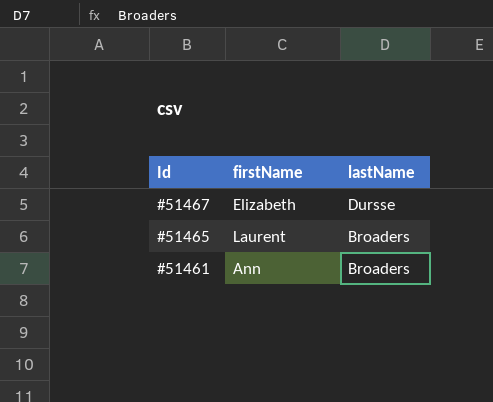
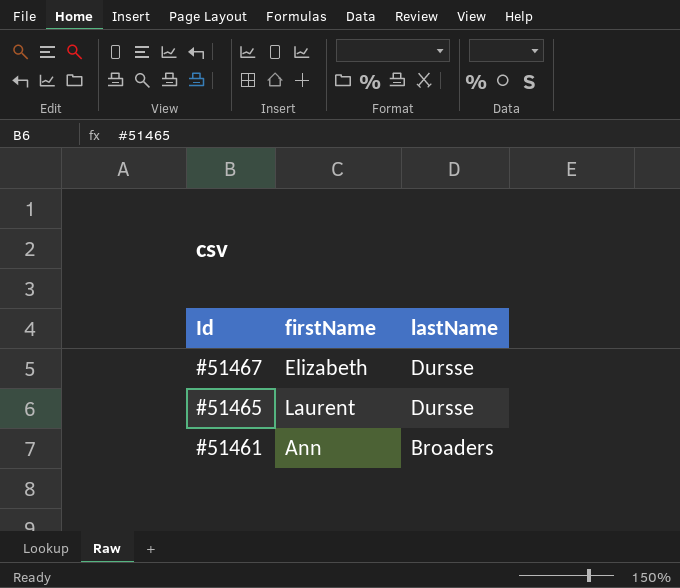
#51465 | lastName: Broaders -> Dursse

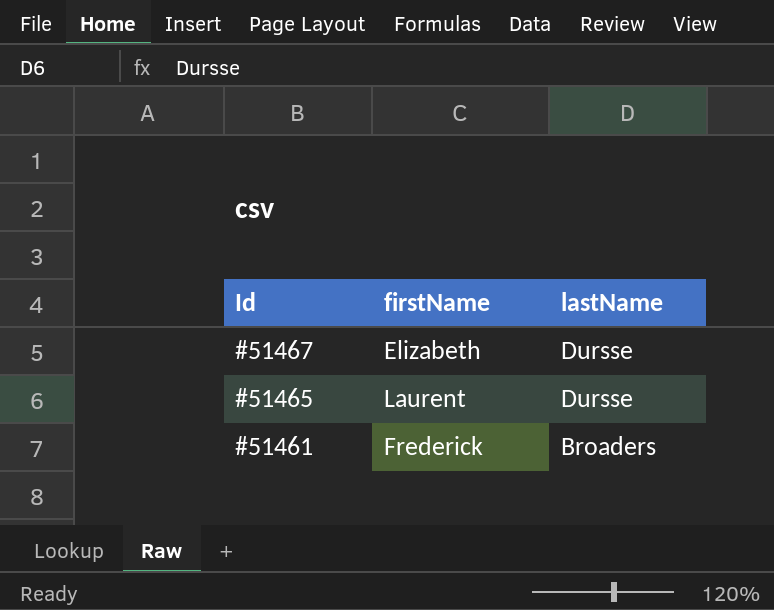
#51461 | firstName: Ann -> Frederick

